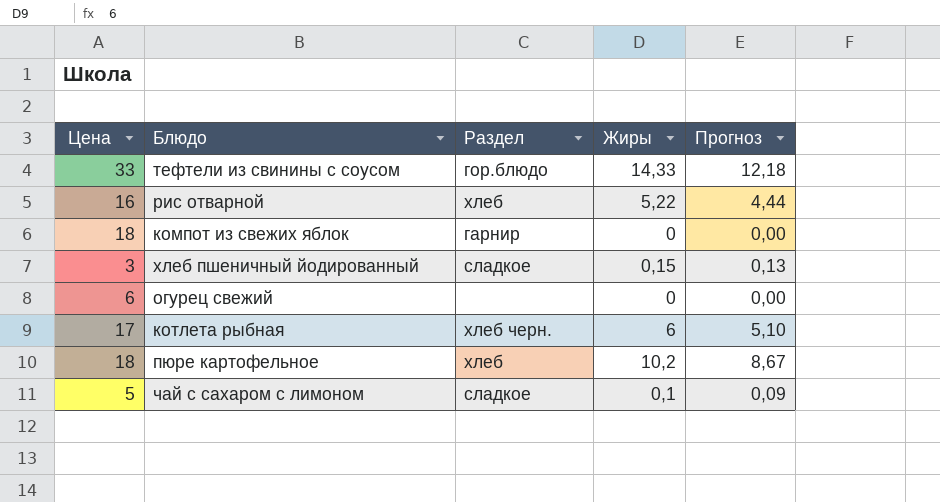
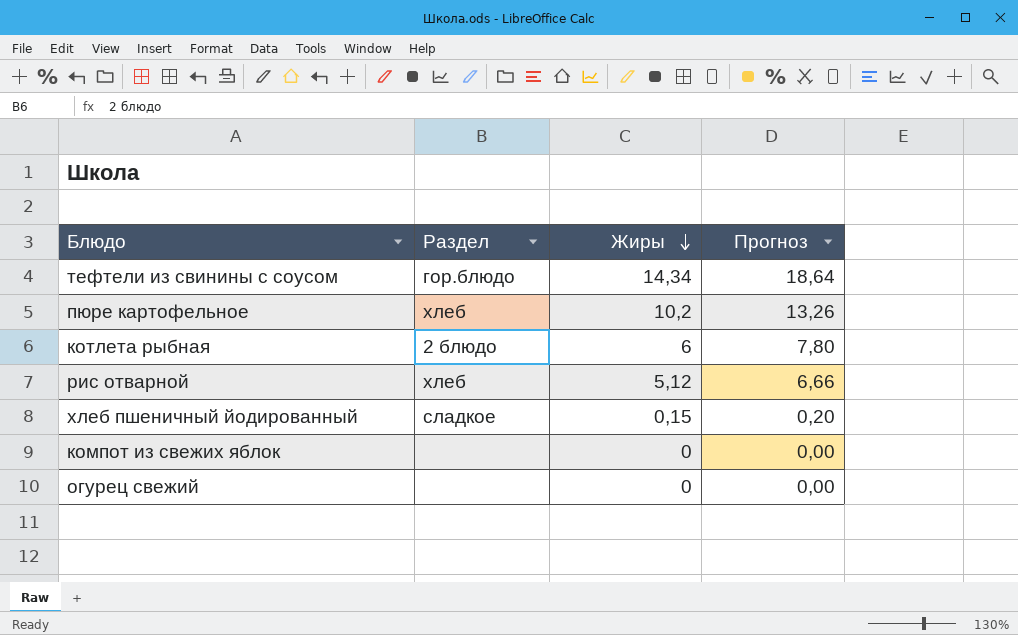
row order: none -> Жиры descending
column Цена | position: 1 -> none
column Прогноз | formula: [Жиры] * 0,85 -> [Жиры] * 1,3
row чай с сахаром с лимоном: 5 | сладкое | 0,1 | 0,09 -> none
тефтели из свинины с соусом | Жиры: 14,33 -> 14,34
котлета рыбная | Раздел: хлеб черн. -> 2 блюдо
рис отварной | Жиры: 5,22 -> 5,12
компот из свежих яблок | Раздел: гарнир -> none

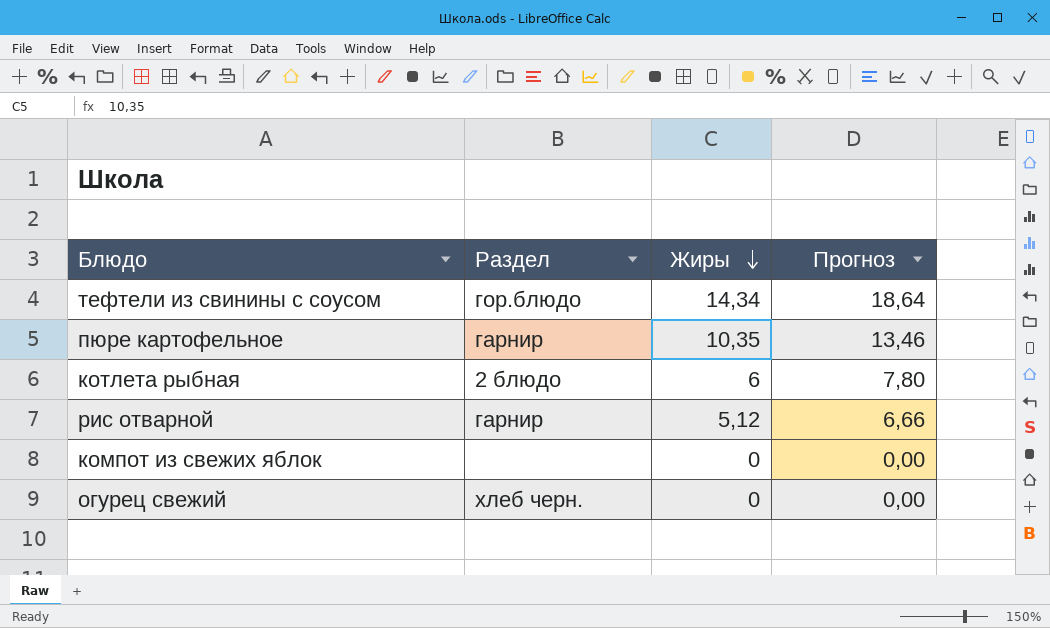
row хлеб пшеничный йодированный: сладкое | 0,15 | 0,20 -> none
пюре картофельное | Раздел: хлеб -> гарнир
пюре картофельное | Жиры: 10,2 -> 10,35
пюре картофельное | Прогноз: 13,26 -> 13,46
рис отварной | Раздел: хлеб -> гарнир
огурец свежий | Раздел: none -> хлеб черн.

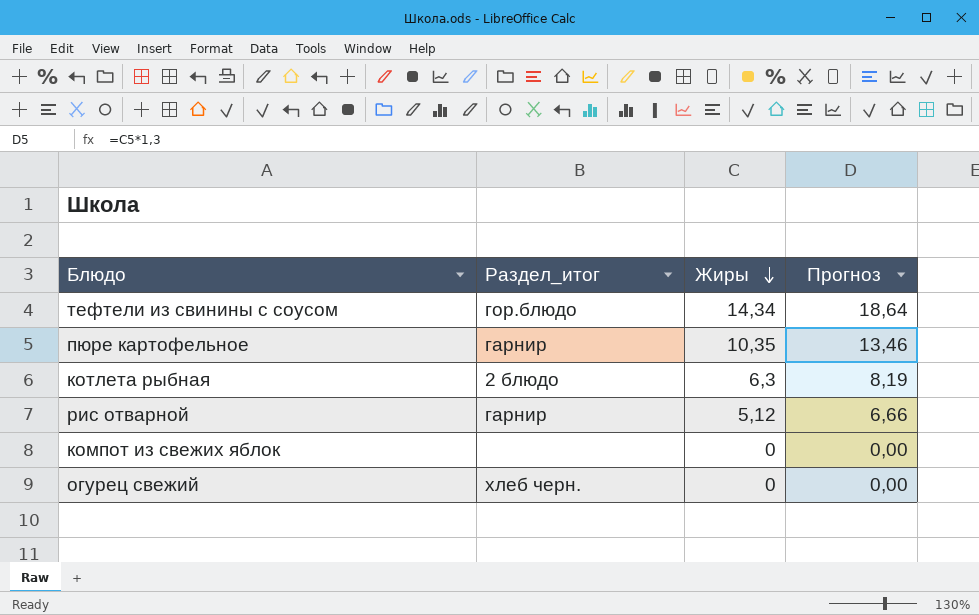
column name: Раздел -> Раздел_итог
котлета рыбная | Жиры: 6 -> 6,3
котлета рыбная | Прогноз: 7,80 -> 8,19

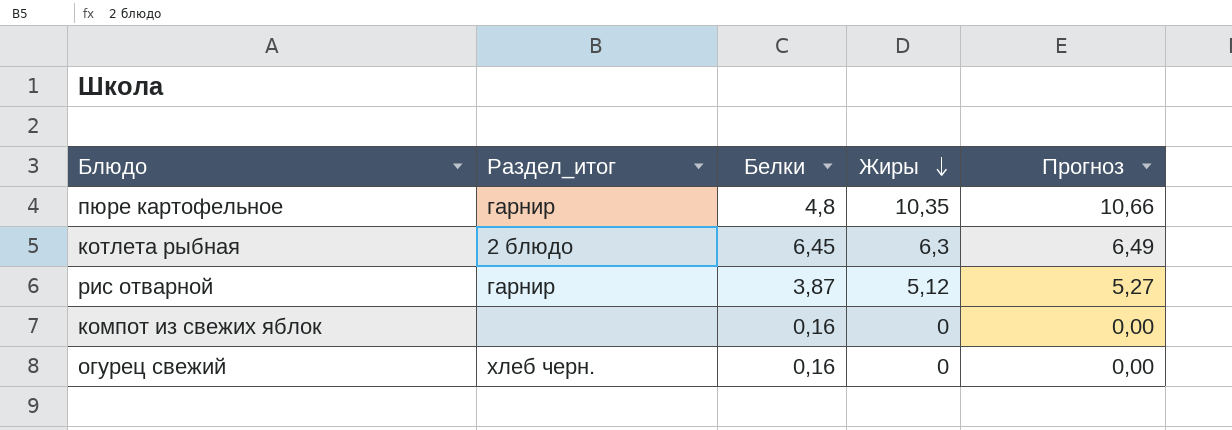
column Белки | position: none -> 3
column Прогноз | formula: [Жиры] * 1,3 -> [Жиры] * 1,03
row тефтели из свинины с соусом: гор.блюдо | 14,34 | 18,64 -> none

